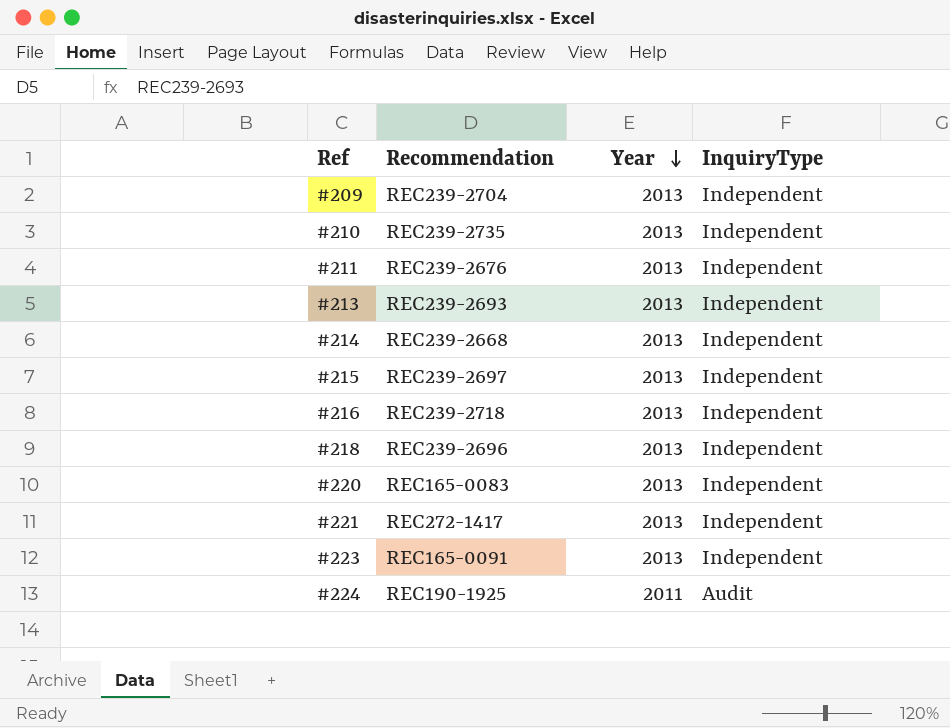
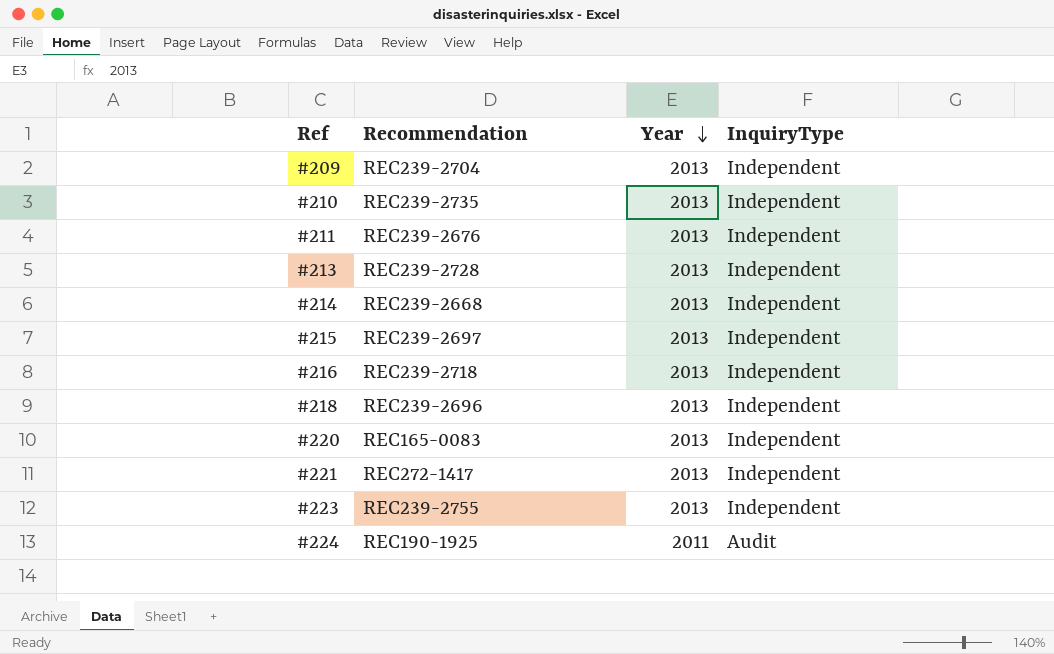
#213 | Recommendation: REC239-2693 -> REC239-2728
#223 | Recommendation: REC165-0091 -> REC239-2755

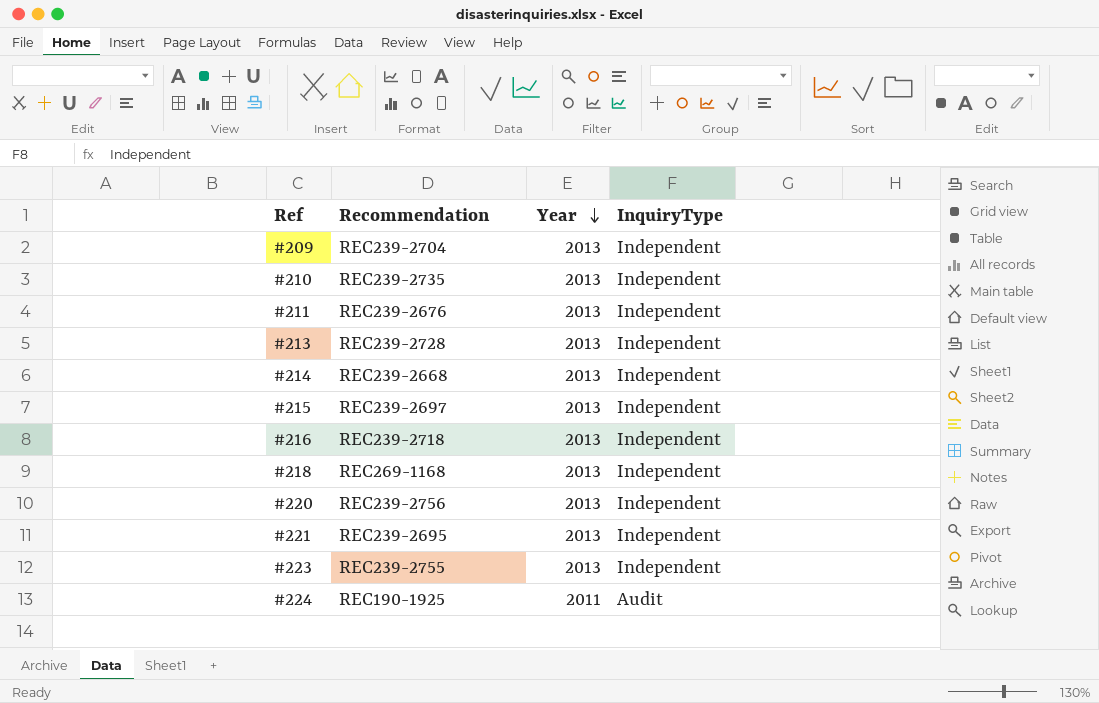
#218 | Recommendation: REC239-2696 -> REC269-1168
#220 | Recommendation: REC165-0083 -> REC239-2756
#221 | Recommendation: REC272-1417 -> REC239-2695

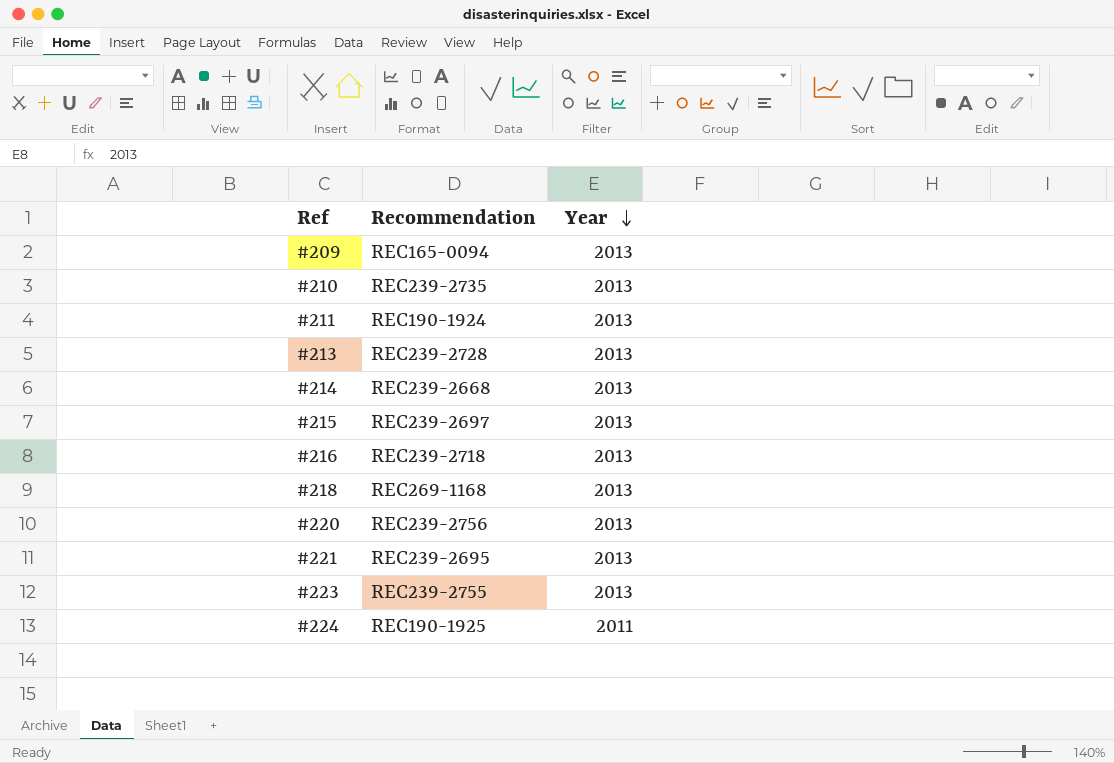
column InquiryType | position: 4 -> none
#209 | Recommendation: REC239-2704 -> REC165-0094
#211 | Recommendation: REC239-2676 -> REC190-1924

